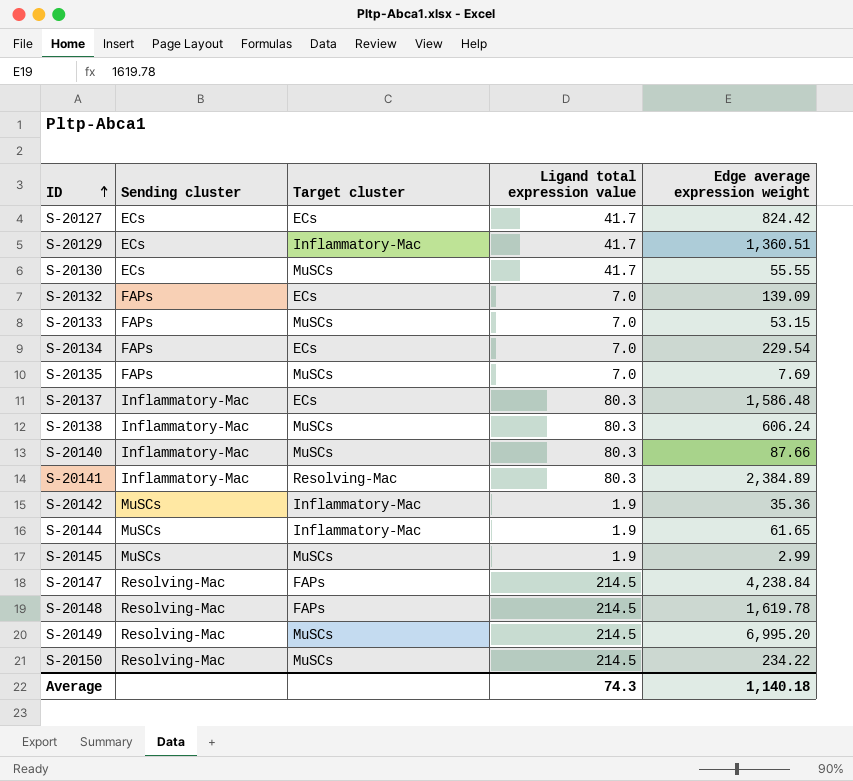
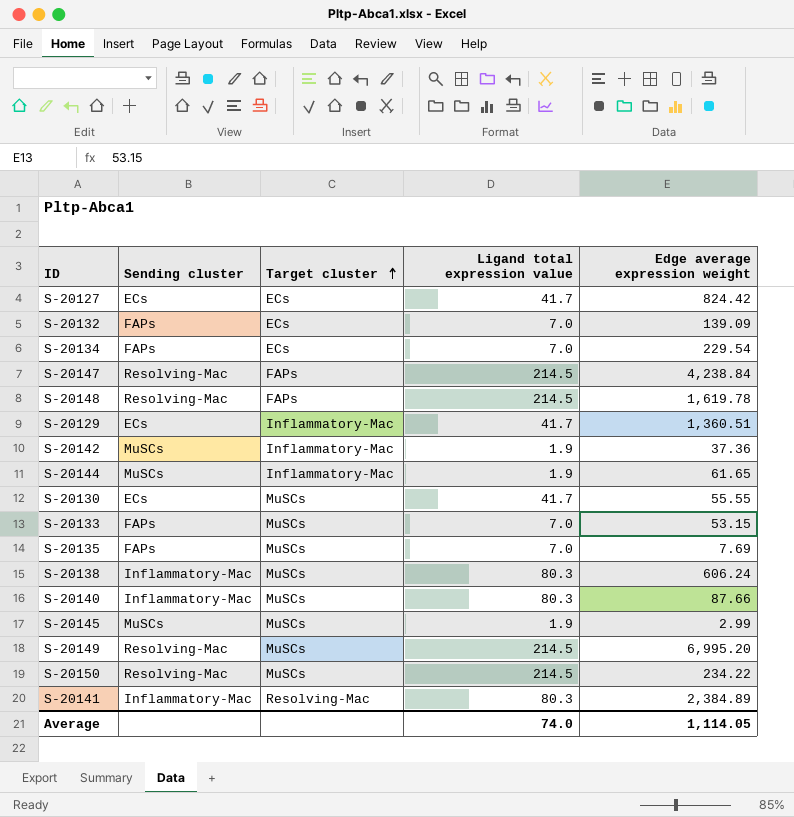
row order: ID ascending -> Target cluster ascending
row S-20137: Inflammatory-Mac | ECs | 80.3 | 1,586.48 -> none
S-20142 | Edge average expression weight: 35.36 -> 37.36
Average | Ligand total expression value: 74.3 -> 74.0
Average | Edge average expression weight: 1,140.18 -> 1,114.05

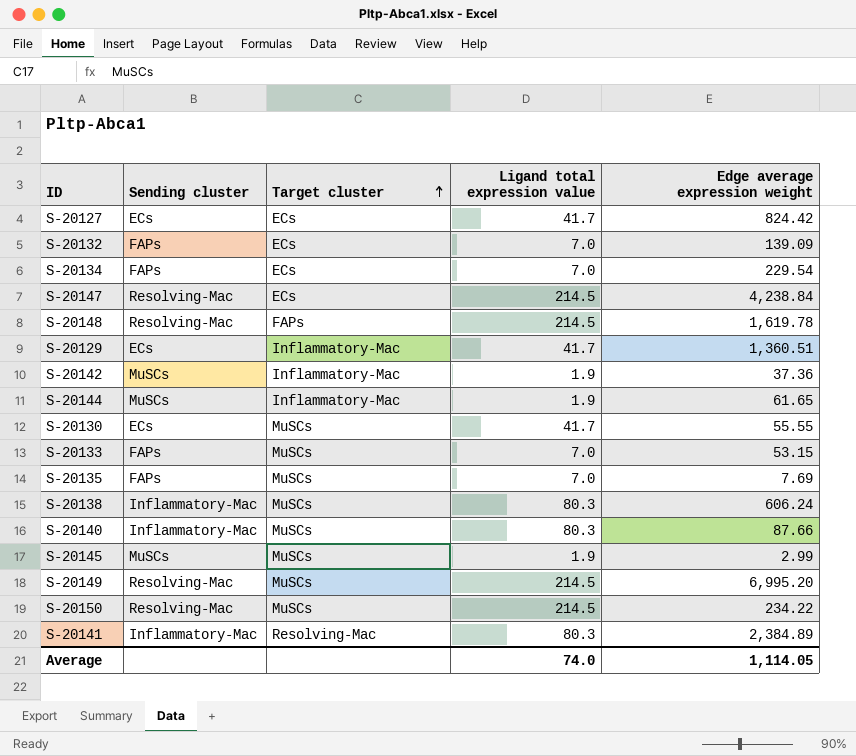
S-20147 | Target cluster: FAPs -> ECs

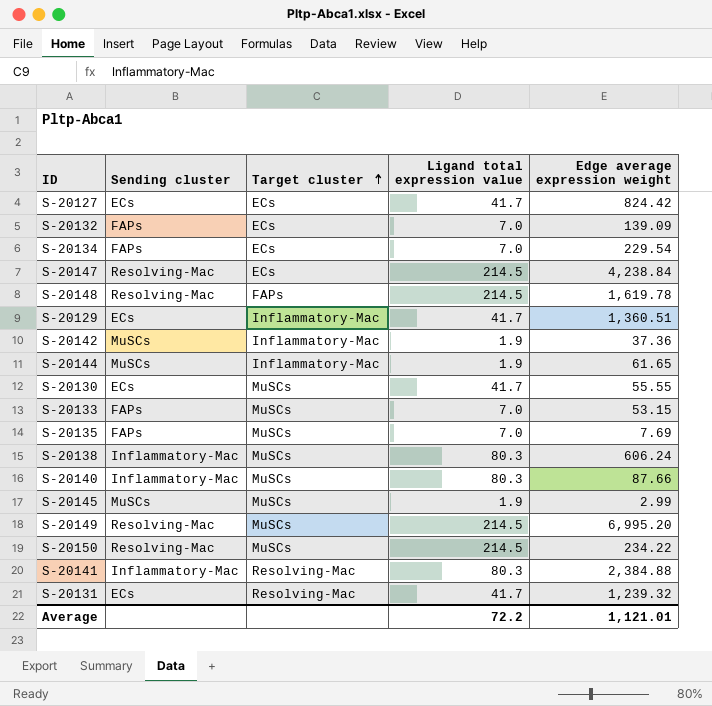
S-20141 | Edge average expression weight: 2,384.89 -> 2,384.88
row S-20131: none -> ECs | Resolving-Mac | 41.7 | 1,239.32
Average | Ligand total expression value: 74.0 -> 72.2
Average | Edge average expression weight: 1,114.05 -> 1,121.01

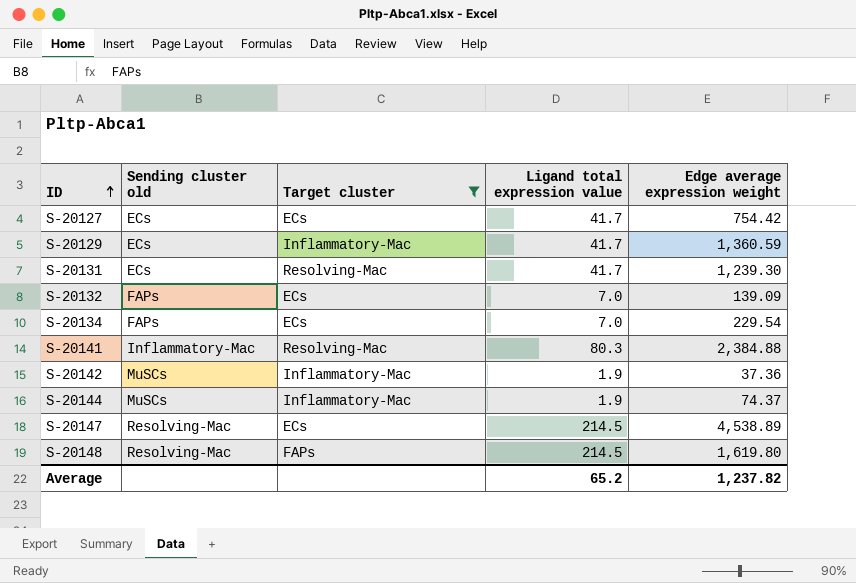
filter: none -> Target cluster != MuSCs
row order: Target cluster ascending -> ID ascending
column name: Sending cluster -> Sending cluster old
S-20127 | Edge average expression weight: 824.42 -> 754.42
S-20129 | Edge average expression weight: 1,360.51 -> 1,360.59
S-20131 | Edge average expression weight: 1,239.32 -> 1,239.30
S-20144 | Edge average expression weight: 61.65 -> 74.37
S-20147 | Edge average expression weight: 4,238.84 -> 4,538.89
S-20148 | Edge average expression weight: 1,619.78 -> 1,619.80
Average | Ligand total expression value: 72.2 -> 65.2
Average | Edge average expression weight: 1,121.01 -> 1,237.82

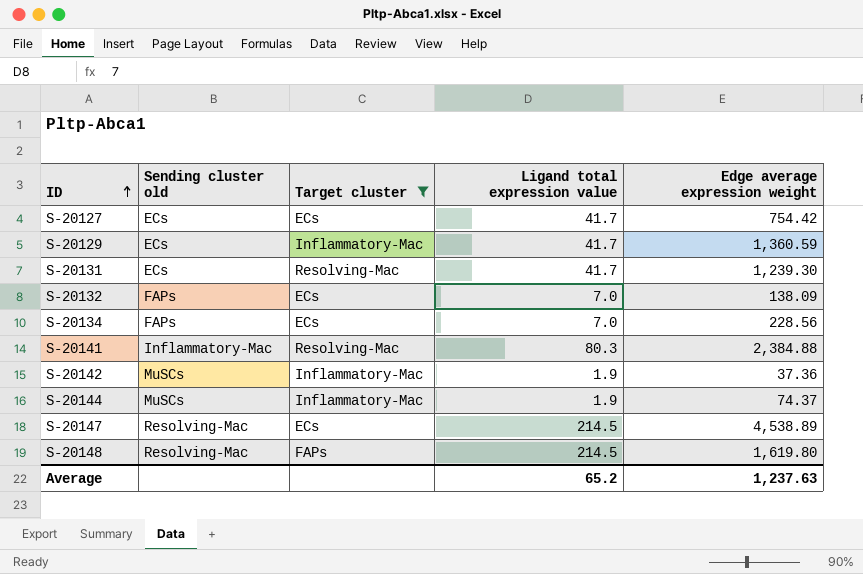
S-20132 | Edge average expression weight: 139.09 -> 138.09
S-20134 | Edge average expression weight: 229.54 -> 228.56
Average | Edge average expression weight: 1,237.82 -> 1,237.63

